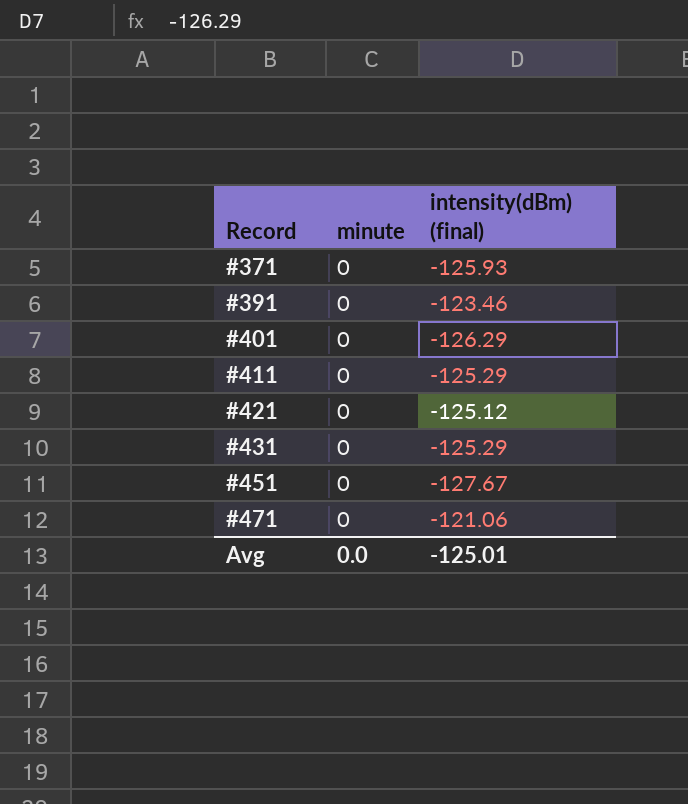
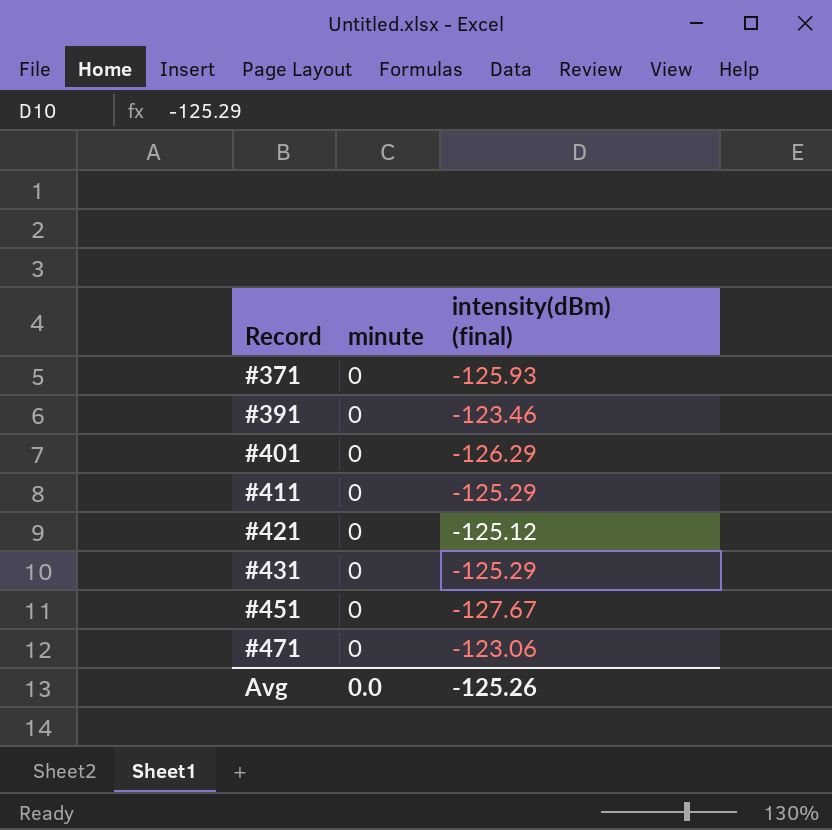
#471 | intensity(dBm) (final): -121.06 -> -123.06
Avg | intensity(dBm) (final): -125.01 -> -125.26

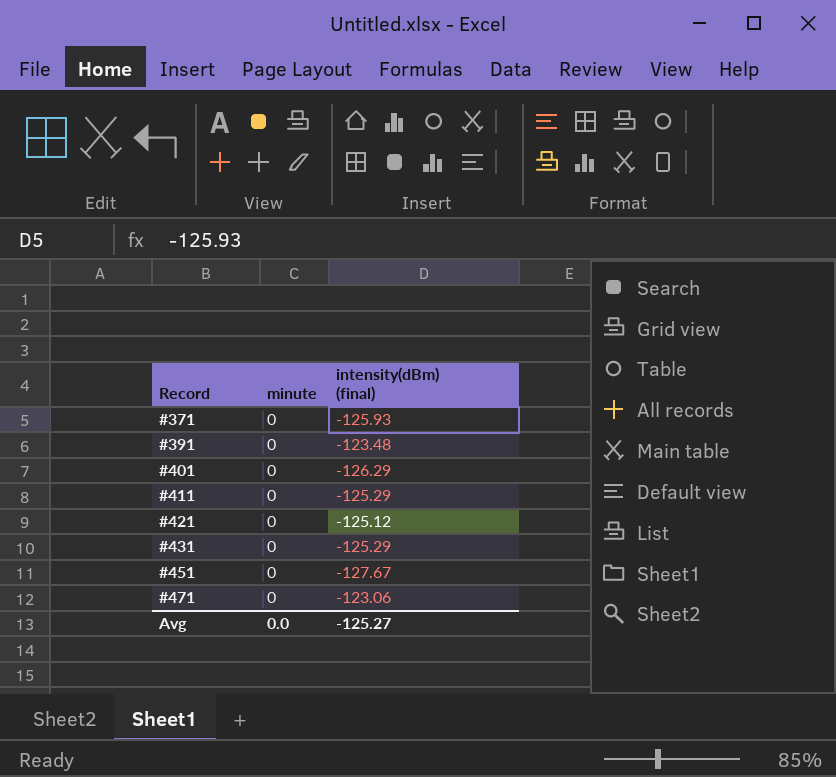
#391 | intensity(dBm) (final): -123.46 -> -123.48
Avg | intensity(dBm) (final): -125.26 -> -125.27

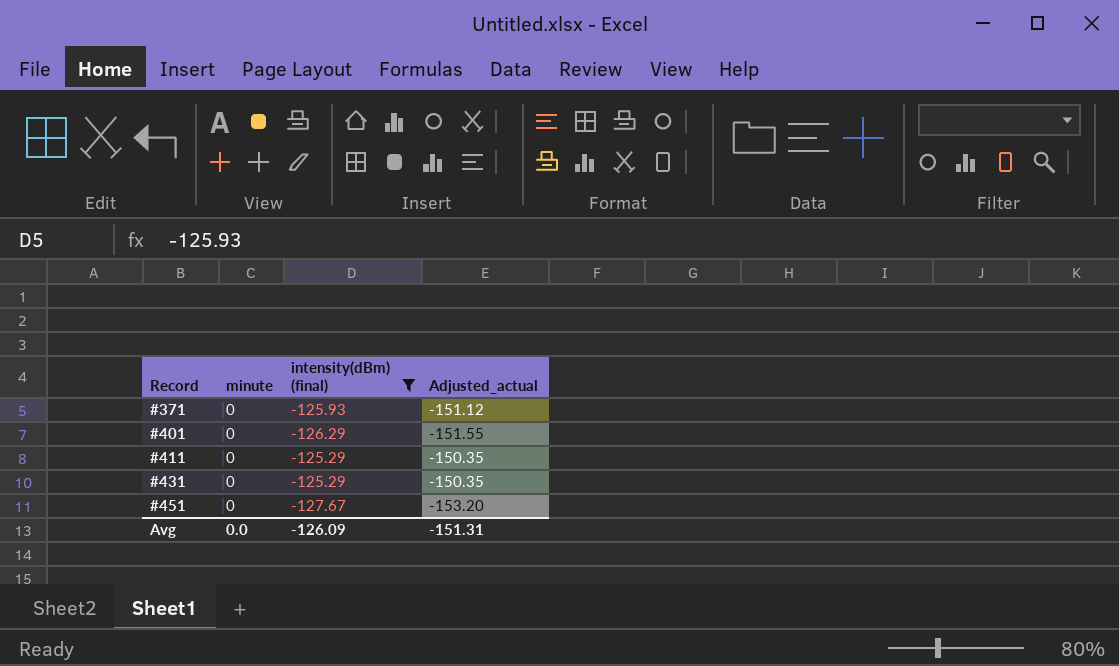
filter: none -> intensity(dBm) (final) <= -125.29
column Adjusted_actual | formula: none -> [intensity(dBm) (final)] * 1.2
Avg | intensity(dBm) (final): -125.27 -> -126.09

